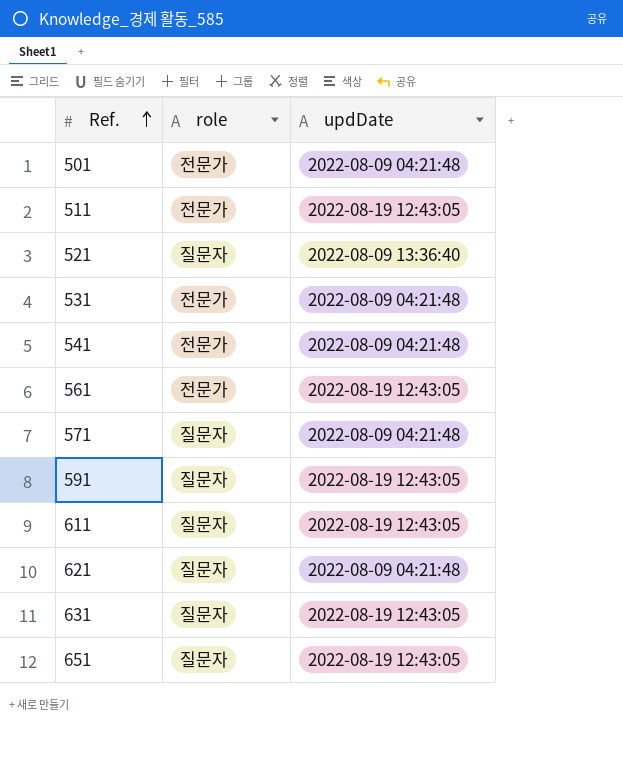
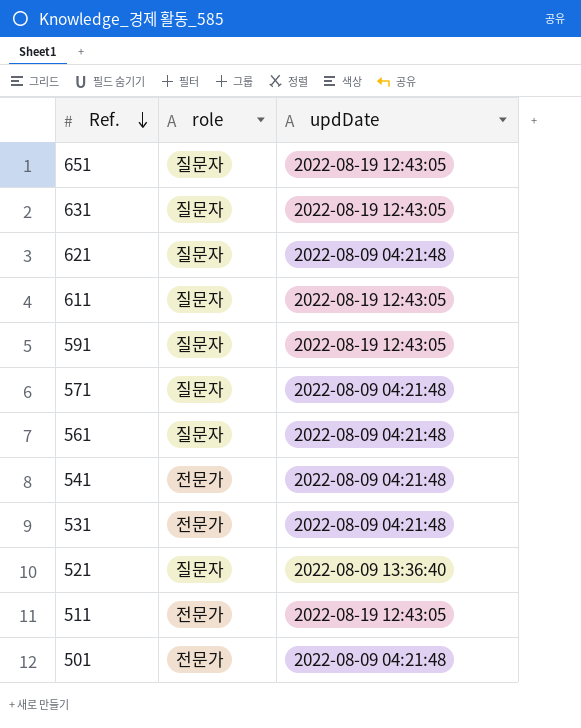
row order: Ref. ascending -> Ref. descending
561 | role: 전문가 -> 질문자
561 | updDate: 2022-08-19 12:43:05 -> 2022-08-09 04:21:48

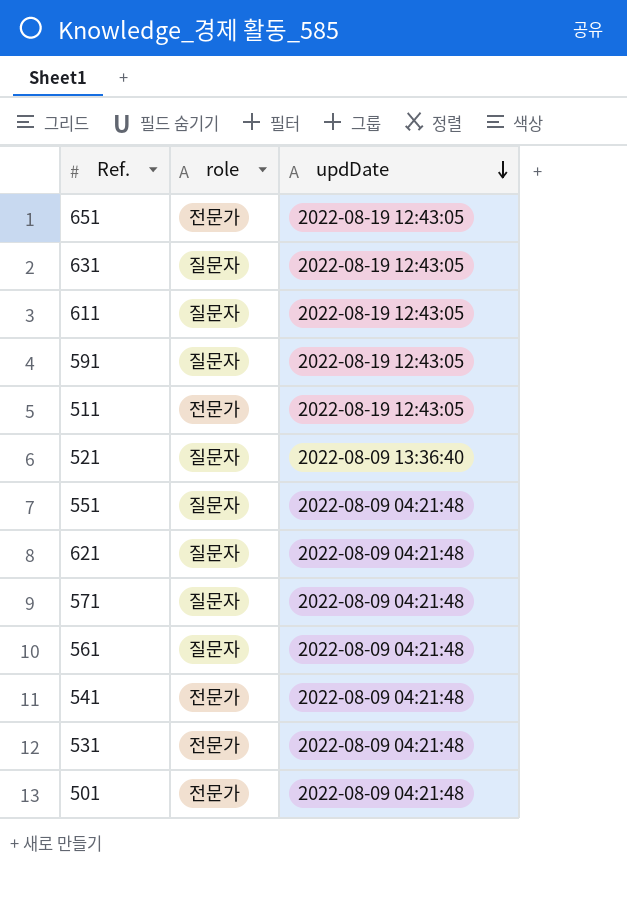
row order: Ref. descending -> updDate descending
651 | role: 질문자 -> 전문가
row 551: none -> 질문자 | 2022-08-09 04:21:48

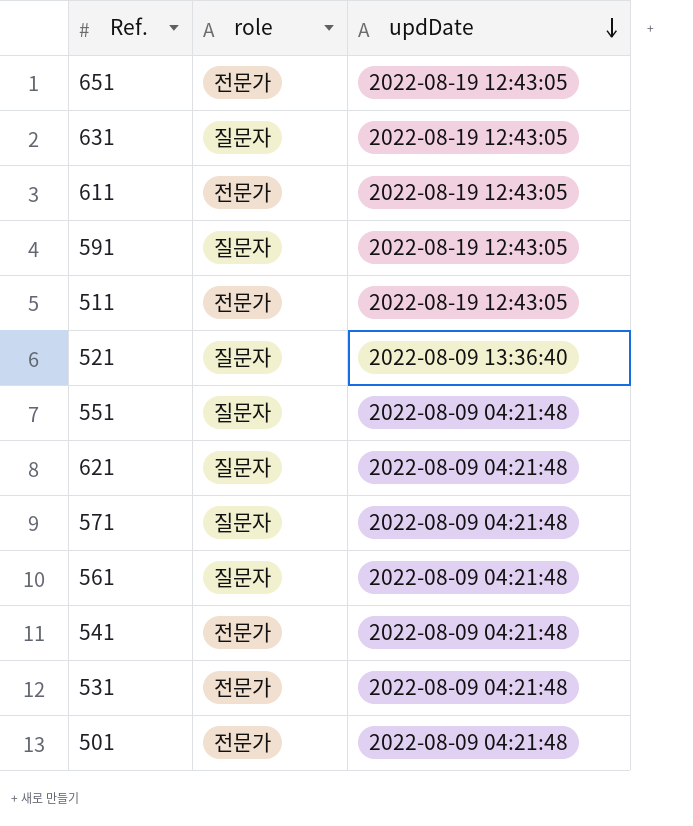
611 | role: 질문자 -> 전문가

